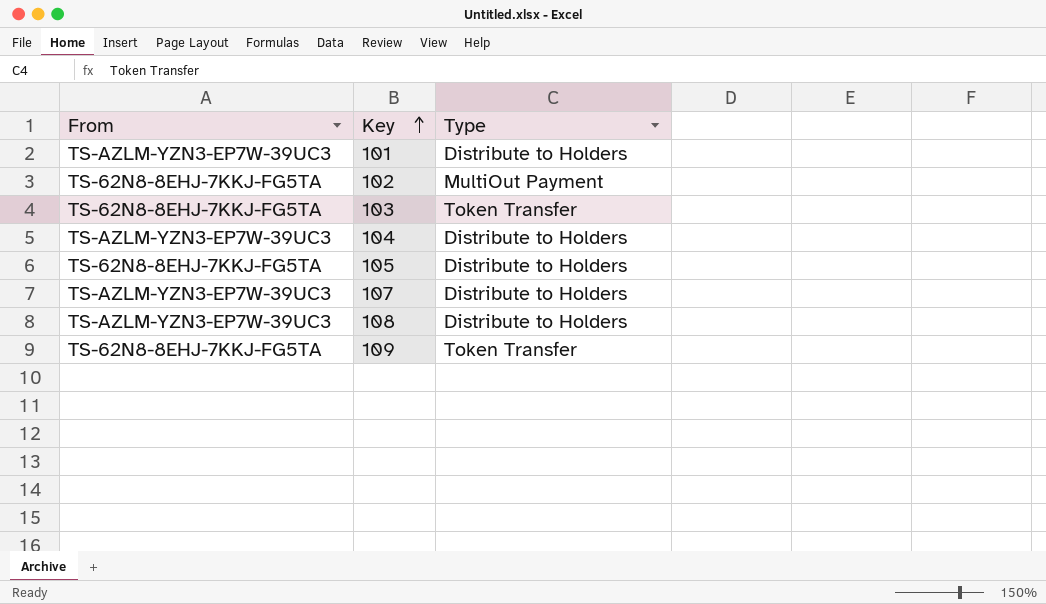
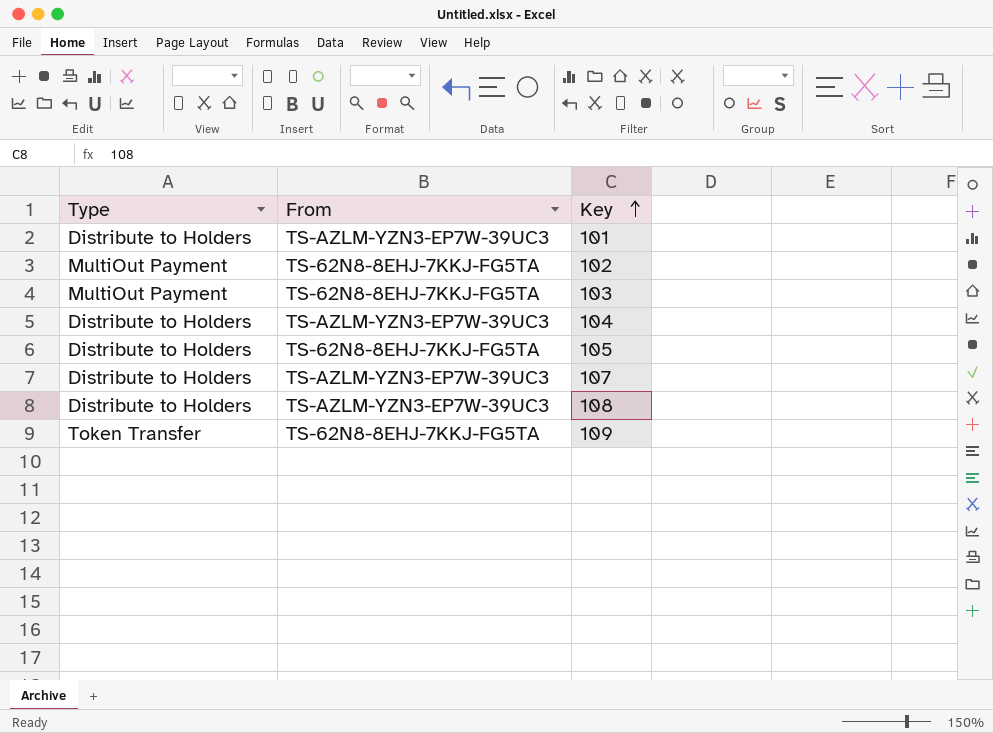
column Type | position: 3 -> 1
103 | Type: Token Transfer -> MultiOut Payment

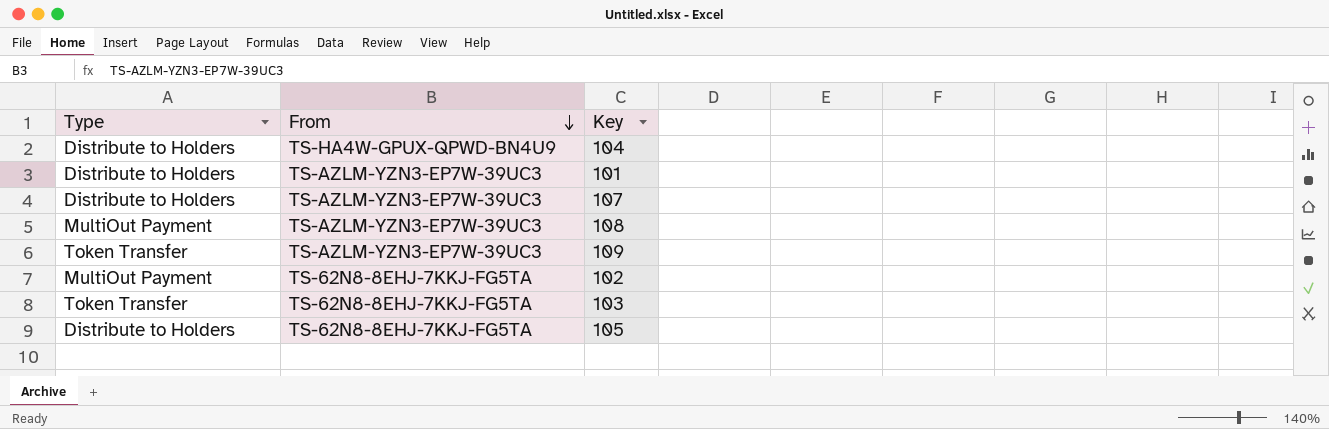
row order: Key ascending -> From descending
104 | From: TS-AZLM-YZN3-EP7W-39UC3 -> TS-HA4W-GPUX-QPWD-BN4U9
108 | Type: Distribute to Holders -> MultiOut Payment
109 | From: TS-62N8-8EHJ-7KKJ-FG5TA -> TS-AZLM-YZN3-EP7W-39UC3
103 | Type: MultiOut Payment -> Token Transfer

